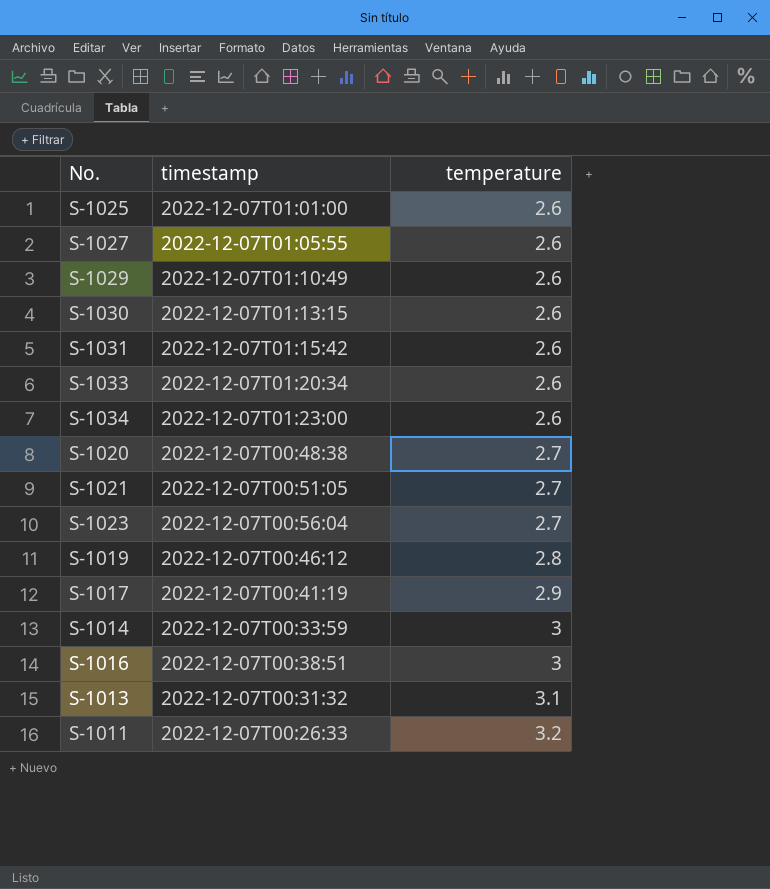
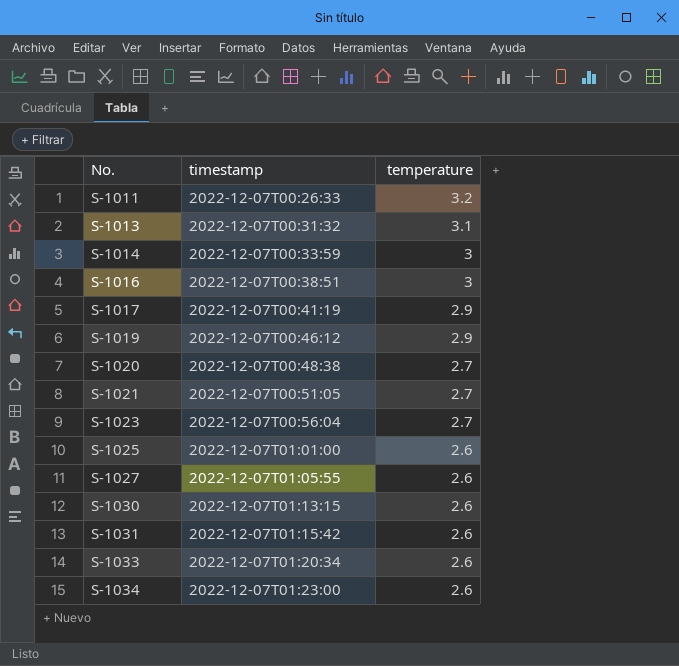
row order: temperature ascending -> No. ascending
row S-1029: 2022-12-07T01:10:49 | 2.6 -> none
S-1019 | temperature: 2.8 -> 2.9

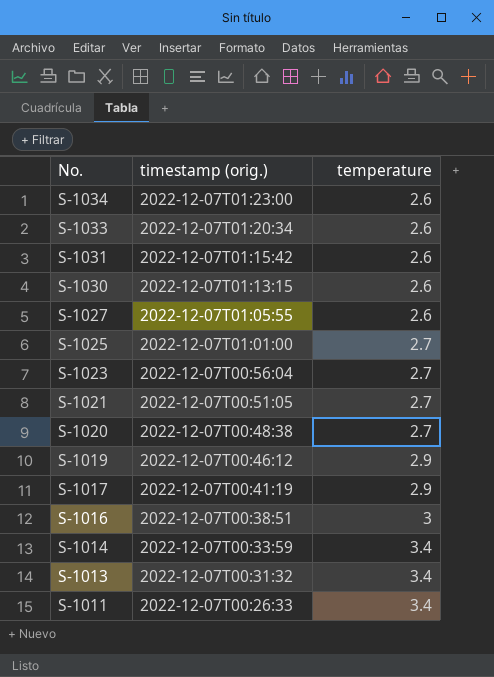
row order: No. ascending -> No. descending
column name: timestamp -> timestamp (orig.)
S-1025 | temperature: 2.6 -> 2.7
S-1014 | temperature: 3 -> 3.4
S-1013 | temperature: 3.1 -> 3.4
S-1011 | temperature: 3.2 -> 3.4

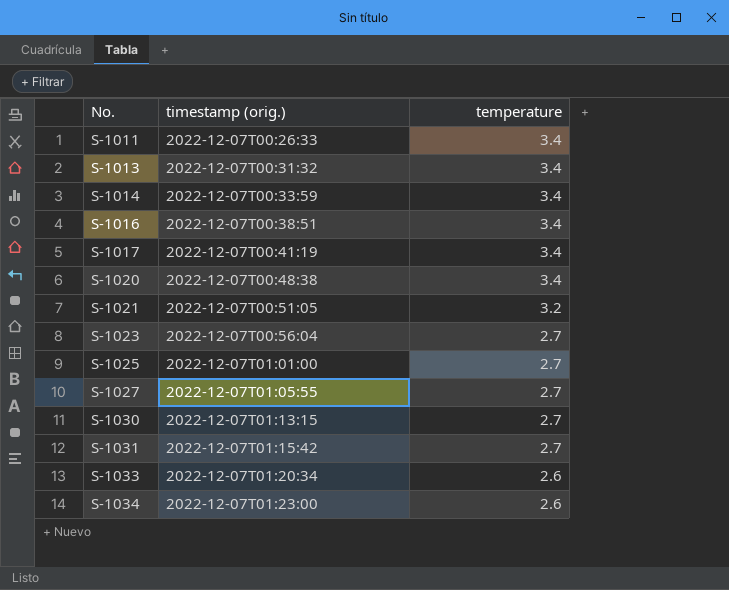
row order: No. descending -> No. ascending
row S-1019: 2022-12-07T00:46:12 | 2.9 -> none
S-1016 | temperature: 3 -> 3.4
S-1017 | temperature: 2.9 -> 3.4
S-1020 | temperature: 2.7 -> 3.4
S-1021 | temperature: 2.7 -> 3.2
S-1027 | temperature: 2.6 -> 2.7
S-1030 | temperature: 2.6 -> 2.7
S-1031 | temperature: 2.6 -> 2.7

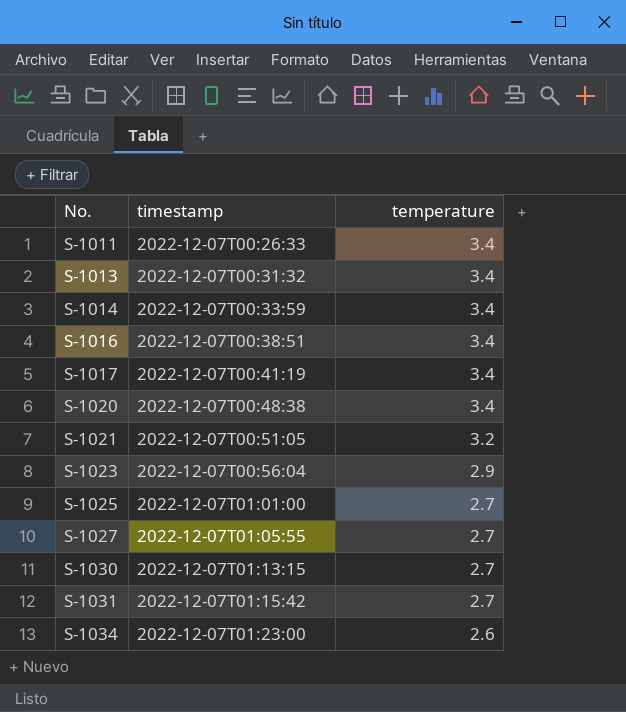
column name: timestamp (orig.) -> timestamp
row S-1033: 2022-12-07T01:20:34 | 2.6 -> none
S-1023 | temperature: 2.7 -> 2.9

